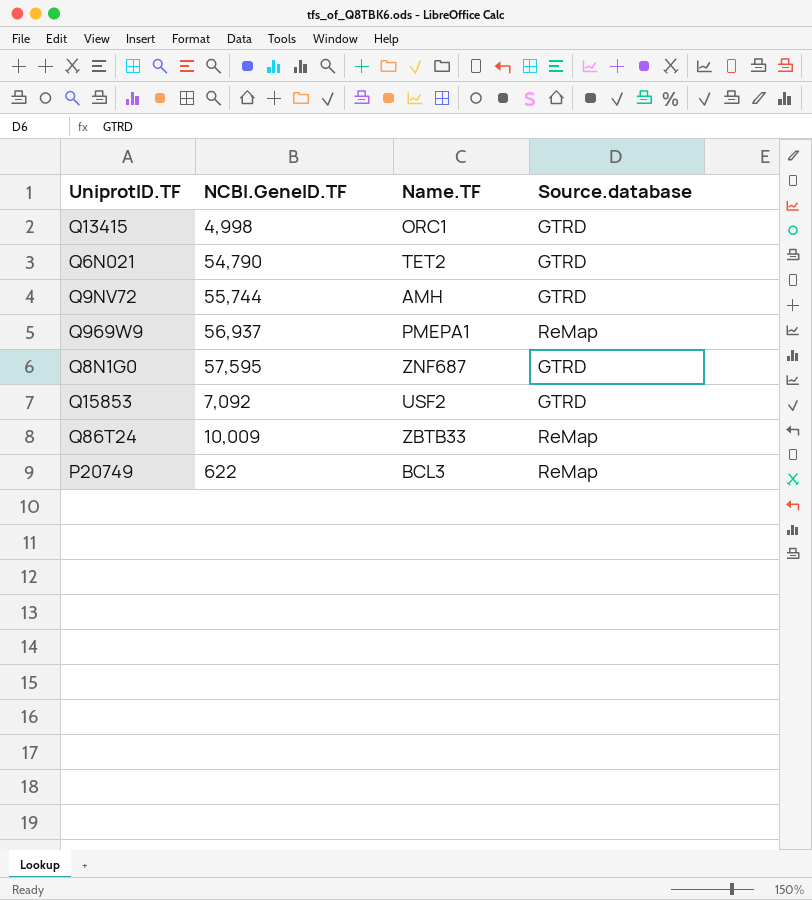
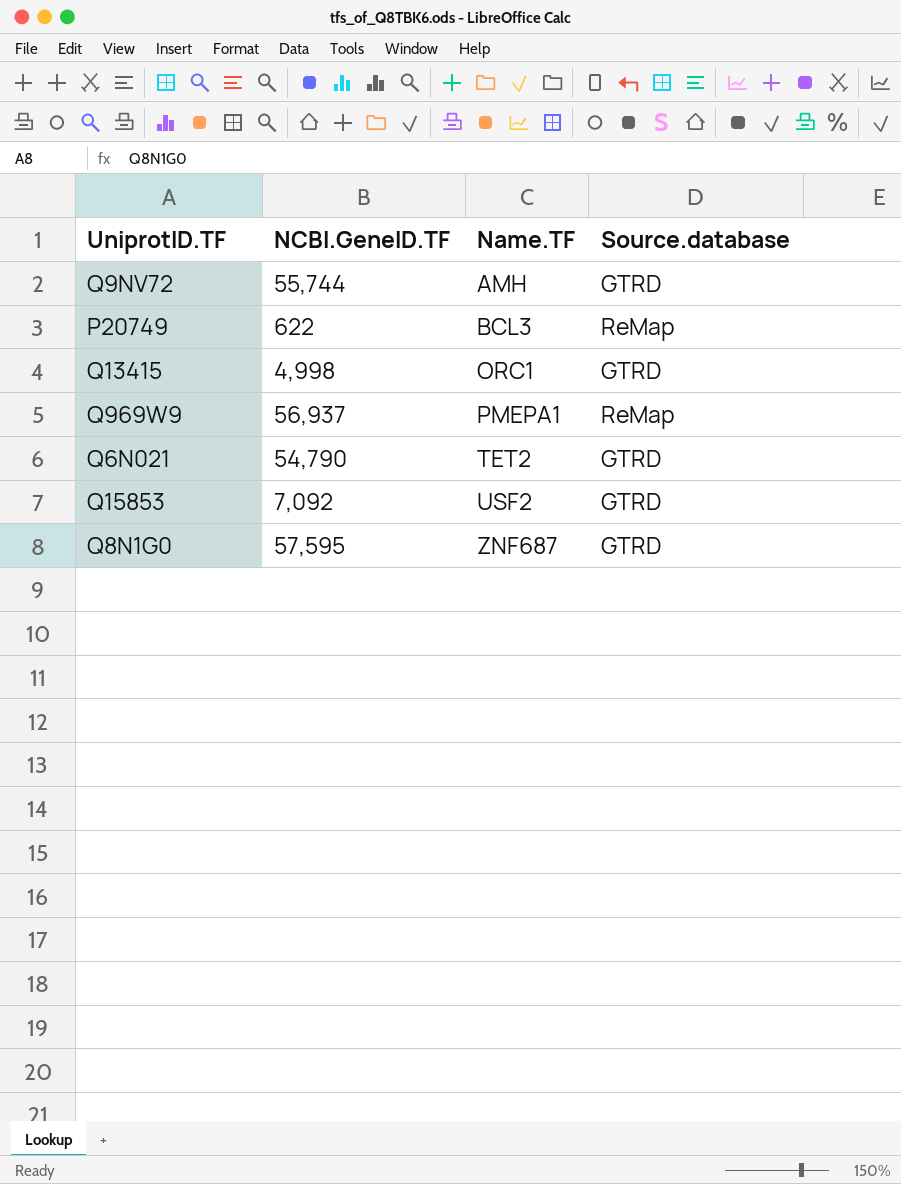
row order: none -> Name.TF ascending
row Q86T24: 10,009 | ZBTB33 | ReMap -> none

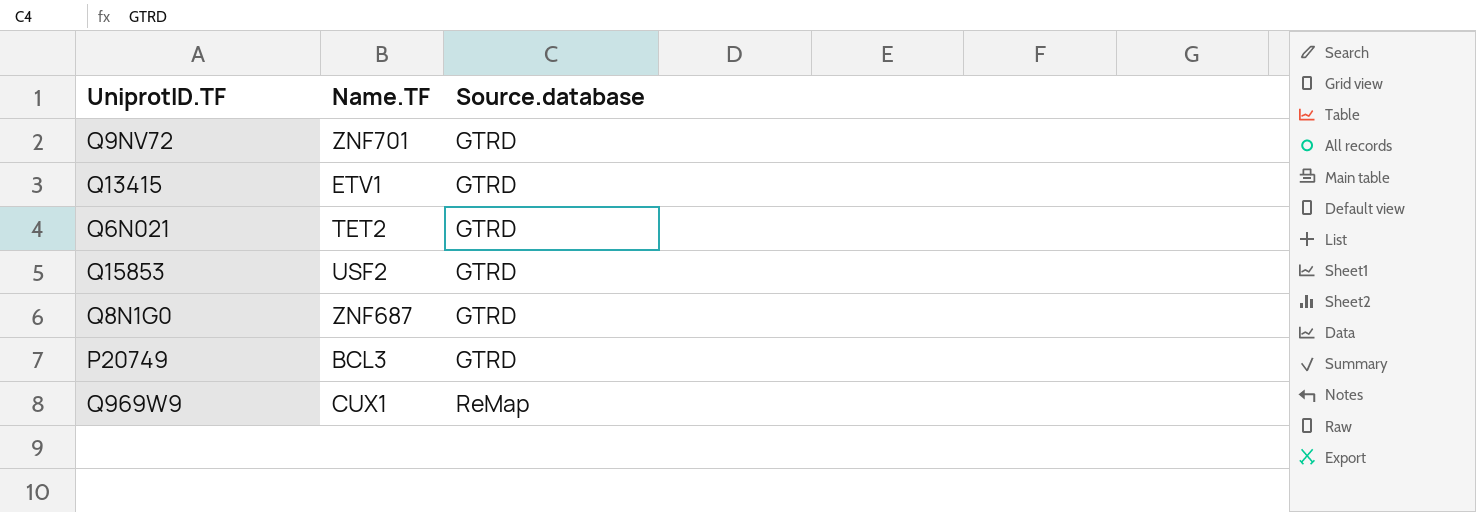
row order: Name.TF ascending -> Source.database ascending
column NCBI.GeneID.TF | position: 2 -> none
Q9NV72 | Name.TF: AMH -> ZNF701
Q13415 | Name.TF: ORC1 -> ETV1
P20749 | Source.database: ReMap -> GTRD
Q969W9 | Name.TF: PMEPA1 -> CUX1

